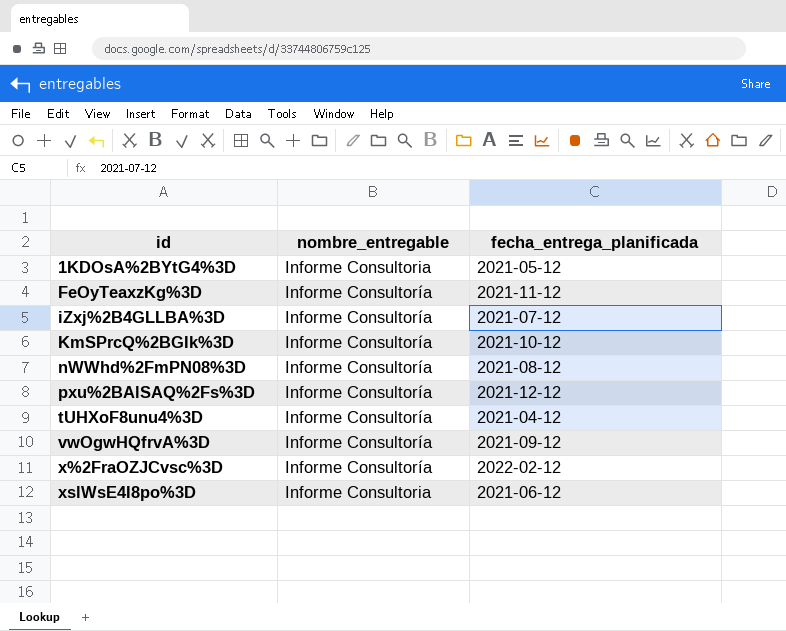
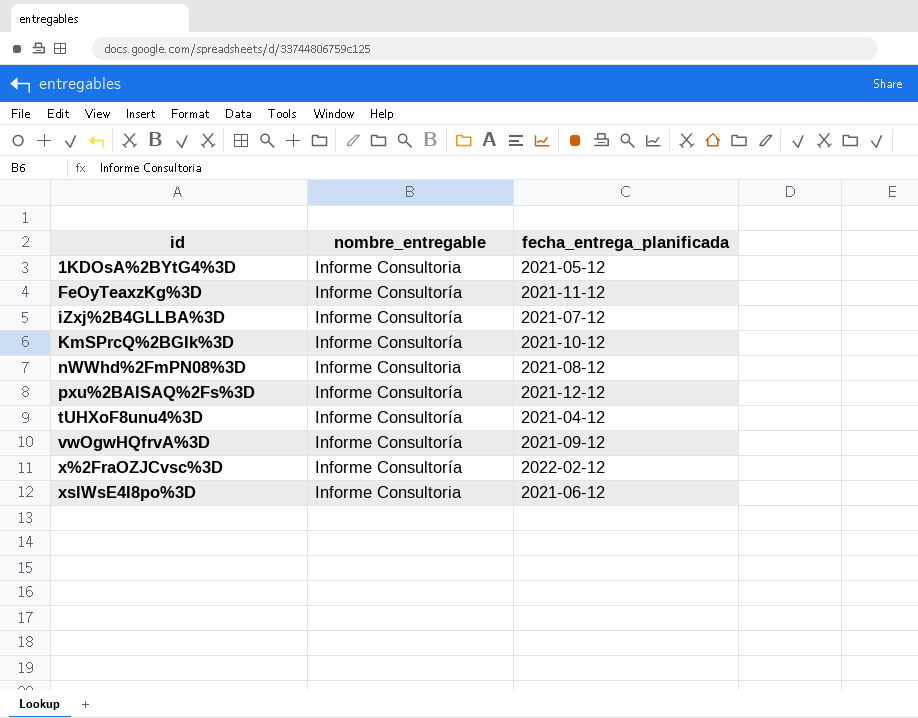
nWWhd%2FmPN08%3D | nombre_entregable: Informe Consultoría -> Informe Consultoria

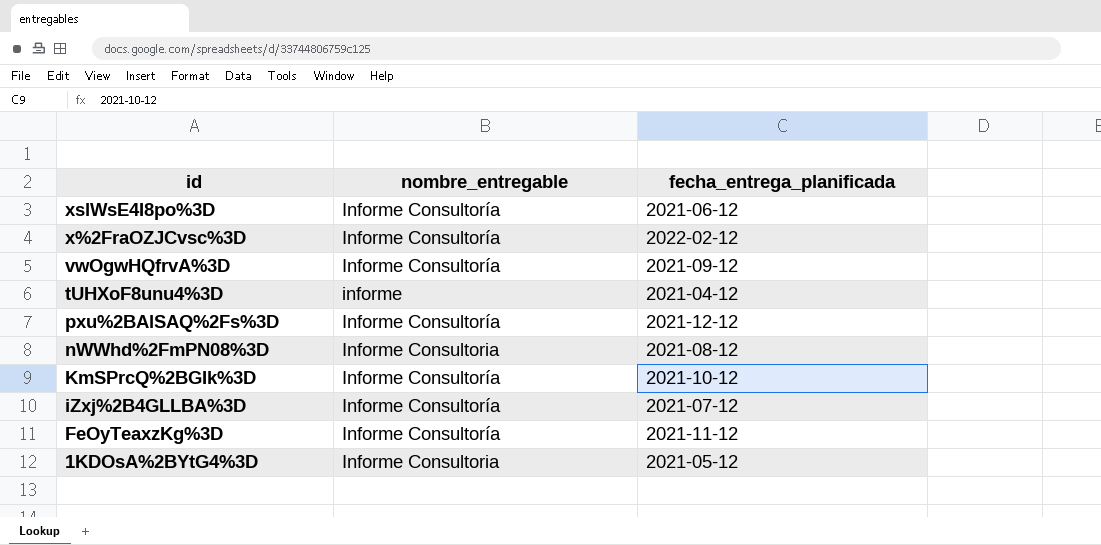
row order: id ascending -> id descending
xslWsE4I8po%3D | nombre_entregable: Informe Consultoria -> Informe Consultoría
tUHXoF8unu4%3D | nombre_entregable: Informe Consultoría -> informe

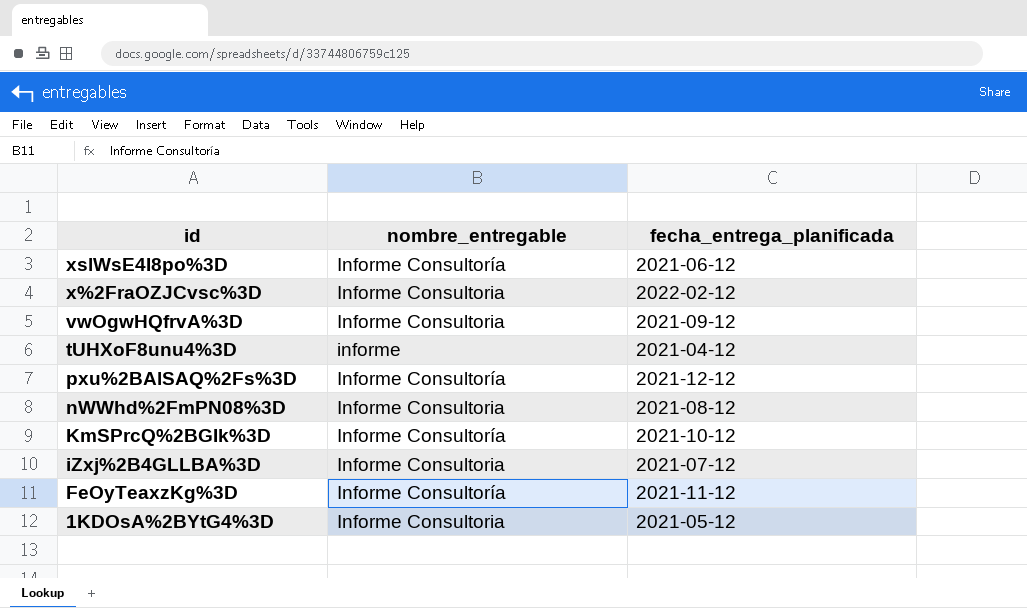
x%2FraOZJCvsc%3D | nombre_entregable: Informe Consultoría -> Informe Consultoria
vwOgwHQfrvA%3D | nombre_entregable: Informe Consultoría -> Informe Consultoria
iZxj%2B4GLLBA%3D | nombre_entregable: Informe Consultoría -> Informe Consultoria

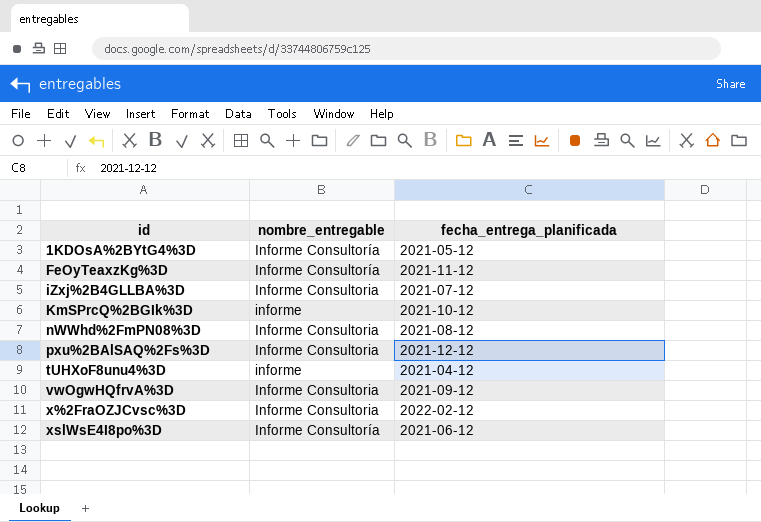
row order: id descending -> id ascending
1KDOsA%2BYtG4%3D | nombre_entregable: Informe Consultoria -> Informe Consultoría
KmSPrcQ%2BGIk%3D | nombre_entregable: Informe Consultoría -> informe
pxu%2BAlSAQ%2Fs%3D | nombre_entregable: Informe Consultoría -> Informe Consultoria

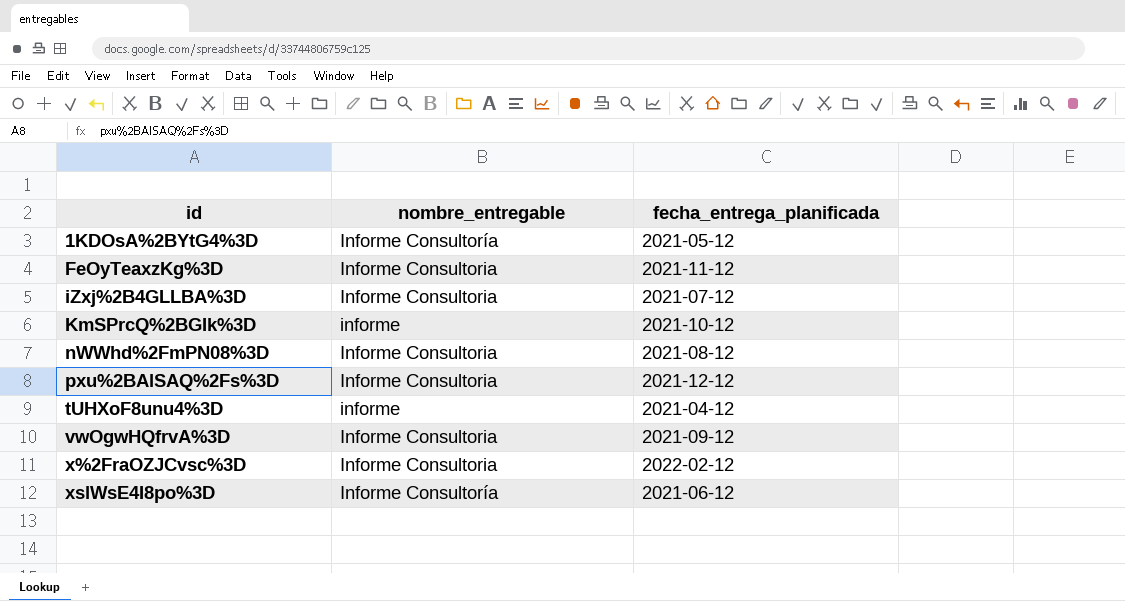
FeOyTeaxzKg%3D | nombre_entregable: Informe Consultoría -> Informe Consultoria

